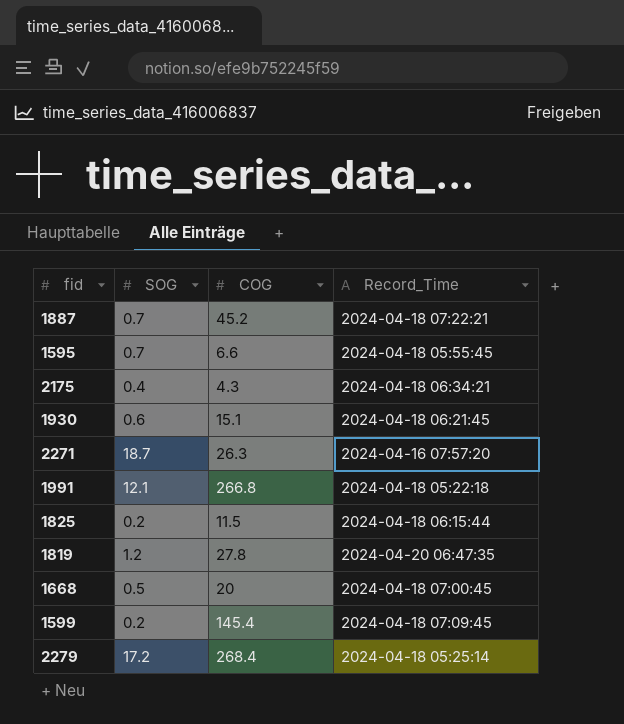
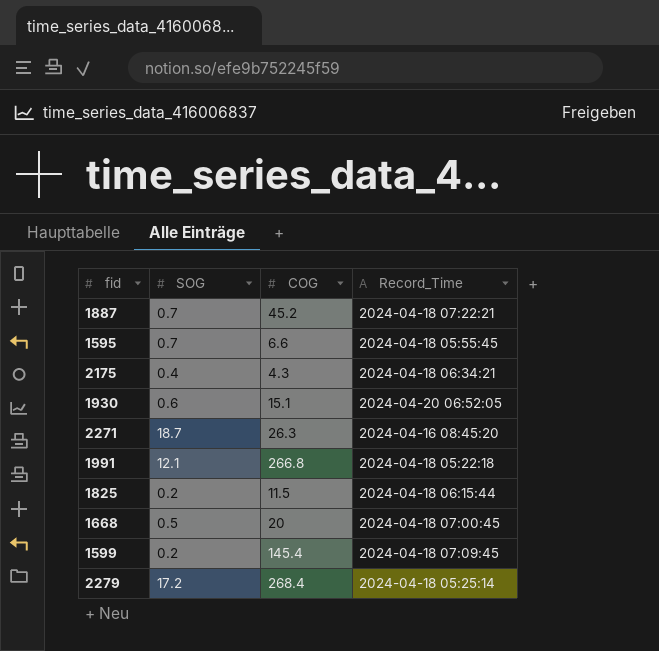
row 1819: 1.2 | 27.8 | 2024-04-20 06:47:35 -> none
1930 | Record_Time: 2024-04-18 06:21:45 -> 2024-04-20 06:52:05
2271 | Record_Time: 2024-04-16 07:57:20 -> 2024-04-16 08:45:20

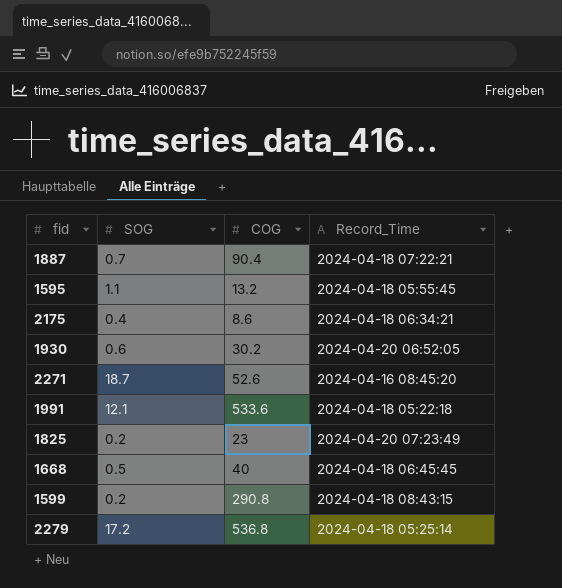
1887 | COG: 45.2 -> 90.4
1595 | SOG: 0.7 -> 1.1
1595 | COG: 6.6 -> 13.2
2175 | COG: 4.3 -> 8.6
1930 | COG: 15.1 -> 30.2
2271 | COG: 26.3 -> 52.6
1991 | COG: 266.8 -> 533.6
1825 | COG: 11.5 -> 23
1825 | Record_Time: 2024-04-18 06:15:44 -> 2024-04-20 07:23:49
1668 | COG: 20 -> 40
1668 | Record_Time: 2024-04-18 07:00:45 -> 2024-04-18 06:45:45
1599 | COG: 145.4 -> 290.8
1599 | Record_Time: 2024-04-18 07:09:45 -> 2024-04-18 08:43:15
2279 | COG: 268.4 -> 536.8

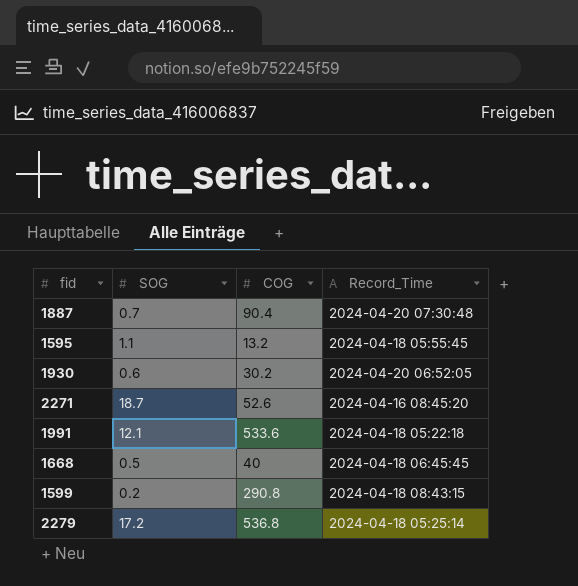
row 2175: 0.4 | 8.6 | 2024-04-18 06:34:21 -> none
row 1825: 0.2 | 23 | 2024-04-20 07:23:49 -> none
1887 | Record_Time: 2024-04-18 07:22:21 -> 2024-04-20 07:30:48

